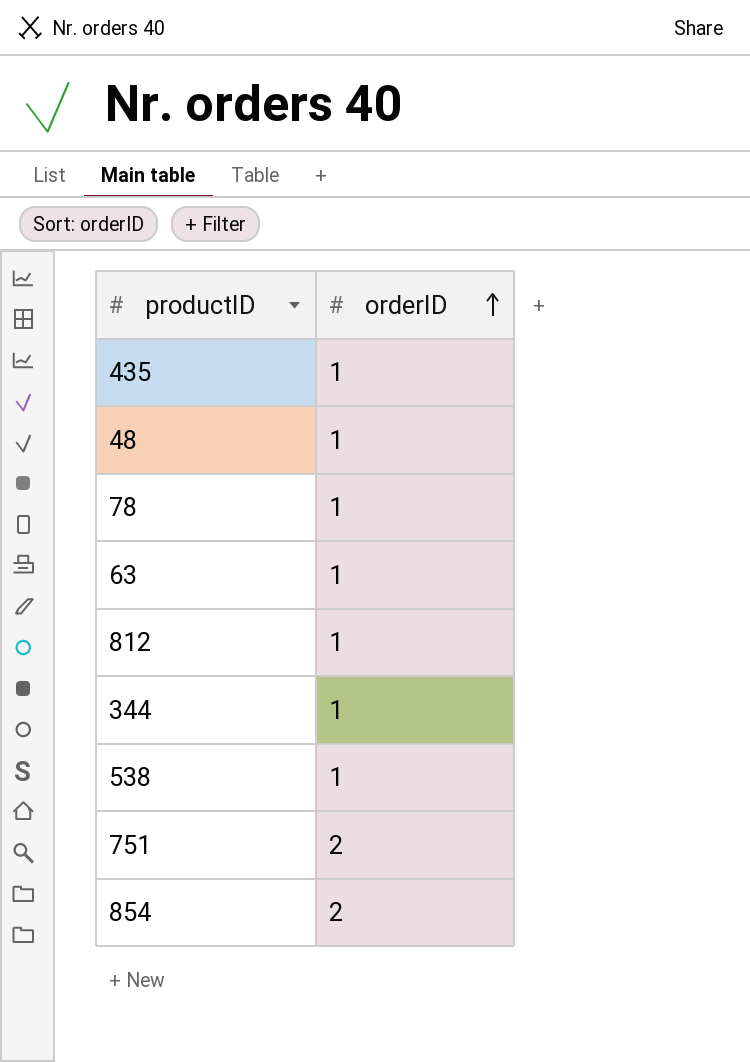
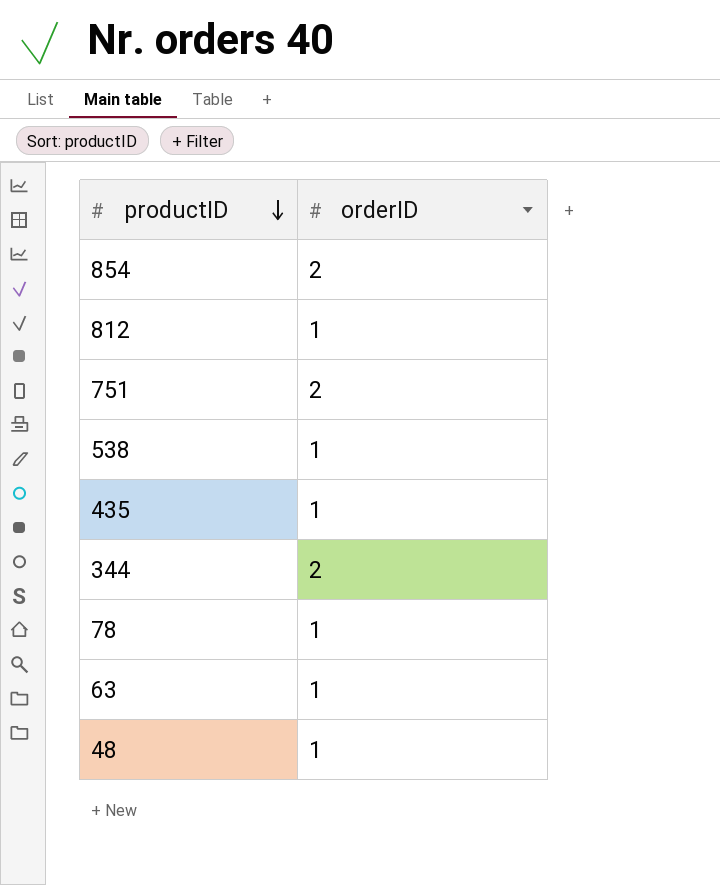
row order: orderID ascending -> productID descending
344 | orderID: 1 -> 2

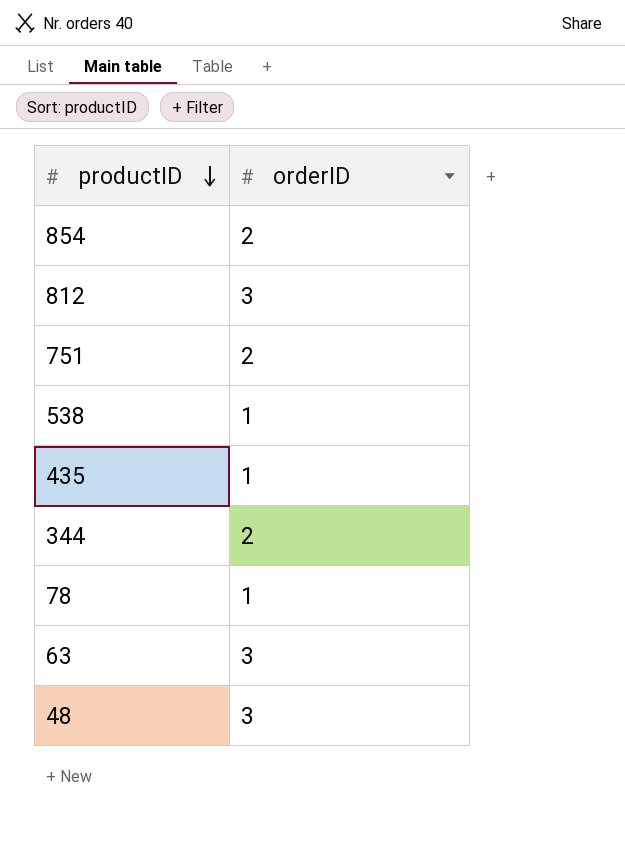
812 | orderID: 1 -> 3
63 | orderID: 1 -> 3
48 | orderID: 1 -> 3

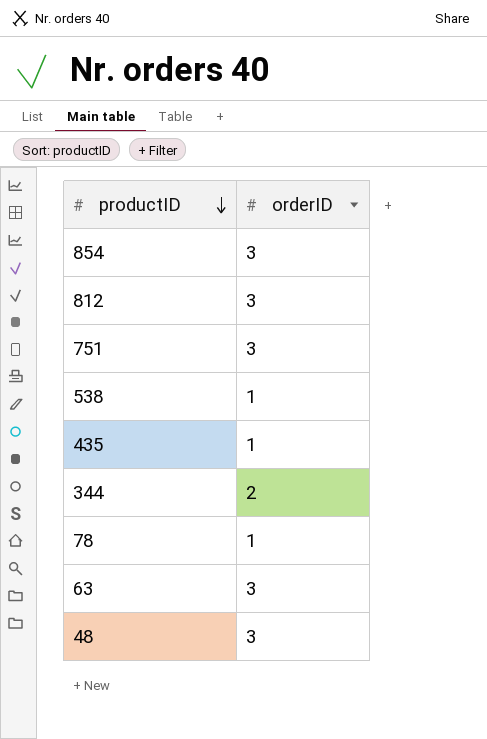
854 | orderID: 2 -> 3
751 | orderID: 2 -> 3

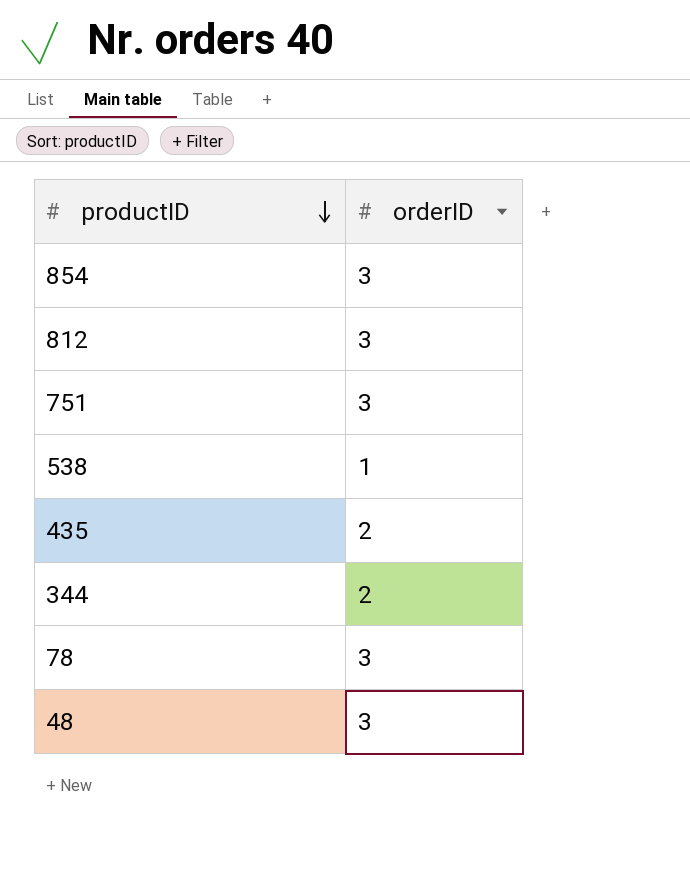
row 63: 3 -> none
435 | orderID: 1 -> 2
78 | orderID: 1 -> 3

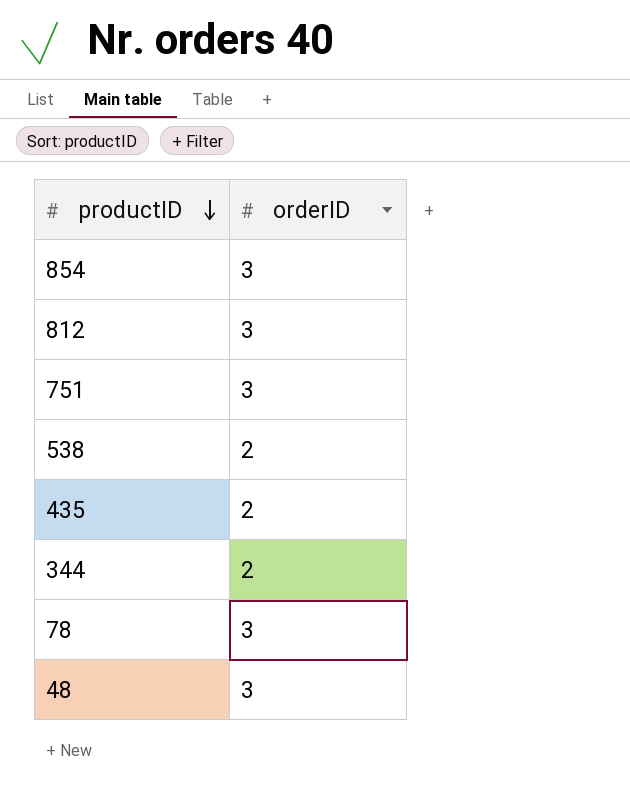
538 | orderID: 1 -> 2

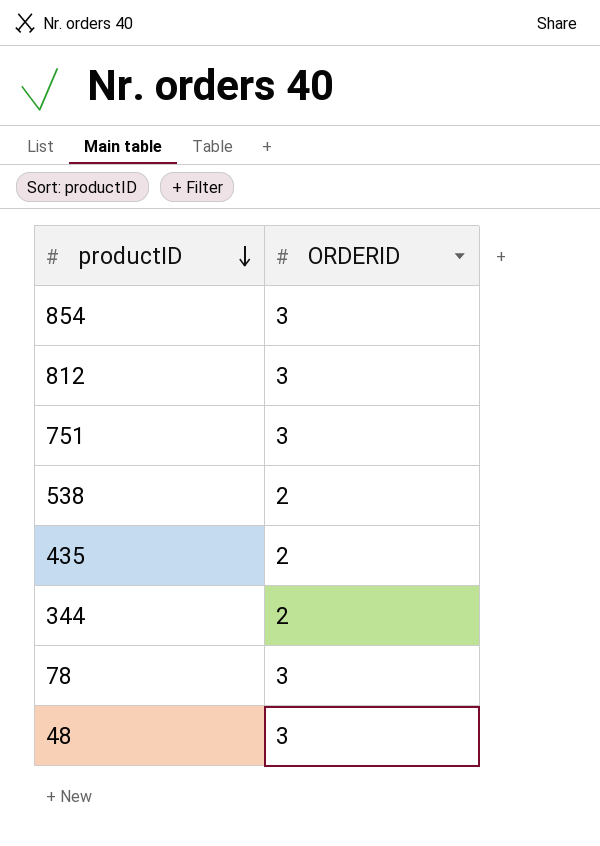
column name: orderID -> ORDERID

